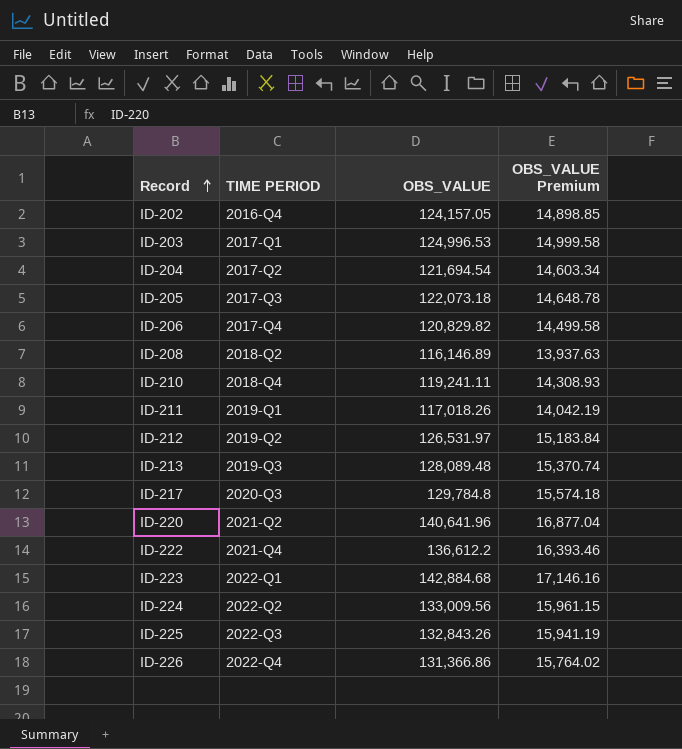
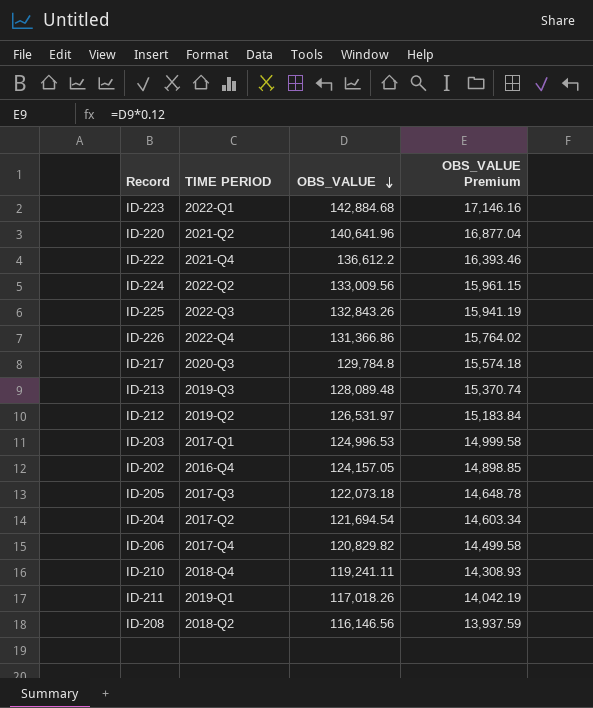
row order: Record ascending -> OBS_VALUE descending
ID-208 | OBS_VALUE: 116,146.89 -> 116,146.56
ID-208 | OBS_VALUE Premium: 13,937.63 -> 13,937.59

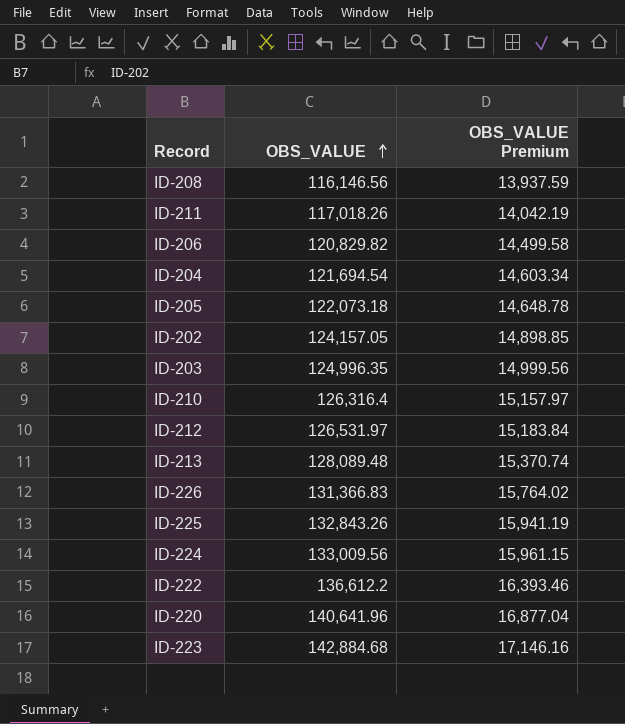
row order: OBS_VALUE descending -> OBS_VALUE ascending
column TIME PERIOD | position: 2 -> none
row ID-217: 2020-Q3 | 129,784.8 | 15,574.18 -> none
ID-203 | OBS_VALUE: 124,996.53 -> 124,996.35
ID-203 | OBS_VALUE Premium: 14,999.58 -> 14,999.56
ID-210 | OBS_VALUE: 119,241.11 -> 126,316.4
ID-210 | OBS_VALUE Premium: 14,308.93 -> 15,157.97
ID-226 | OBS_VALUE: 131,366.86 -> 131,366.83

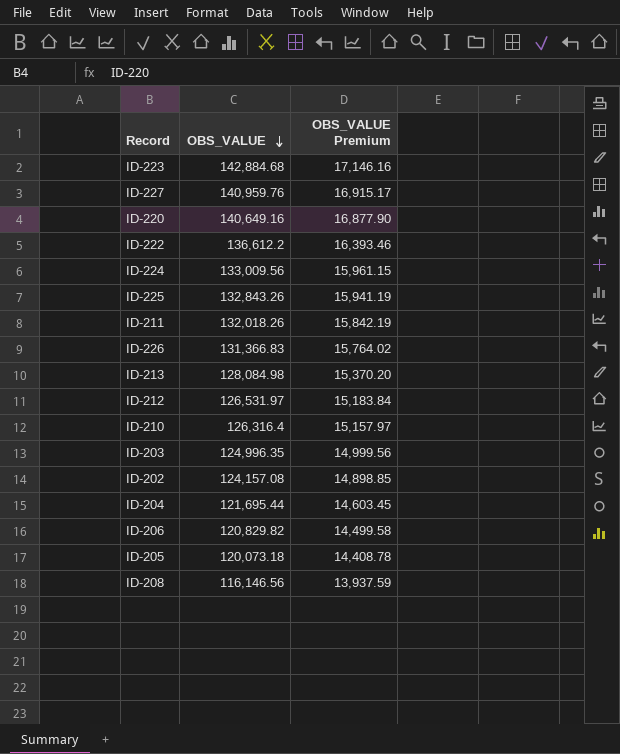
row order: OBS_VALUE ascending -> OBS_VALUE descending
row ID-227: none -> 140,959.76 | 16,915.17
ID-220 | OBS_VALUE: 140,641.96 -> 140,649.16
ID-220 | OBS_VALUE Premium: 16,877.04 -> 16,877.90
ID-211 | OBS_VALUE: 117,018.26 -> 132,018.26
ID-211 | OBS_VALUE Premium: 14,042.19 -> 15,842.19
ID-213 | OBS_VALUE: 128,089.48 -> 128,084.98
ID-213 | OBS_VALUE Premium: 15,370.74 -> 15,370.20
ID-202 | OBS_VALUE: 124,157.05 -> 124,157.08
ID-204 | OBS_VALUE: 121,694.54 -> 121,695.44
ID-204 | OBS_VALUE Premium: 14,603.34 -> 14,603.45
ID-205 | OBS_VALUE: 122,073.18 -> 120,073.18
ID-205 | OBS_VALUE Premium: 14,648.78 -> 14,408.78

